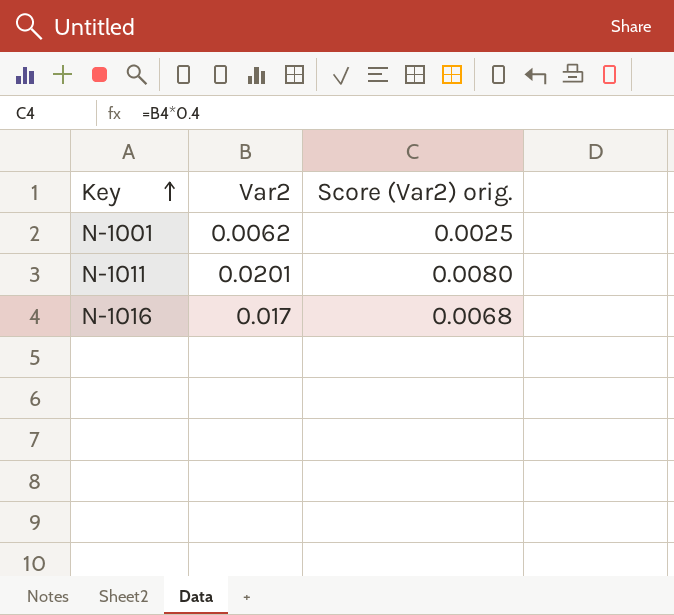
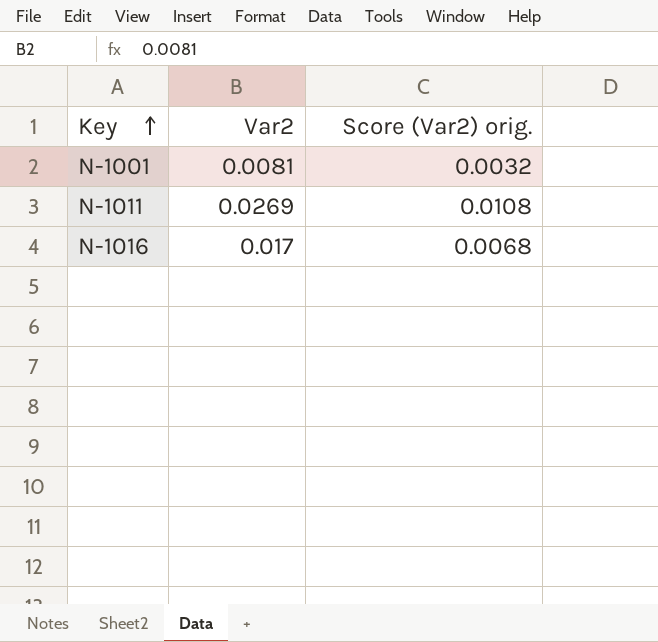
N-1001 | Var2: 0.0062 -> 0.0081
N-1001 | Score (Var2) orig.: 0.0025 -> 0.0032
N-1011 | Var2: 0.0201 -> 0.0269
N-1011 | Score (Var2) orig.: 0.0080 -> 0.0108

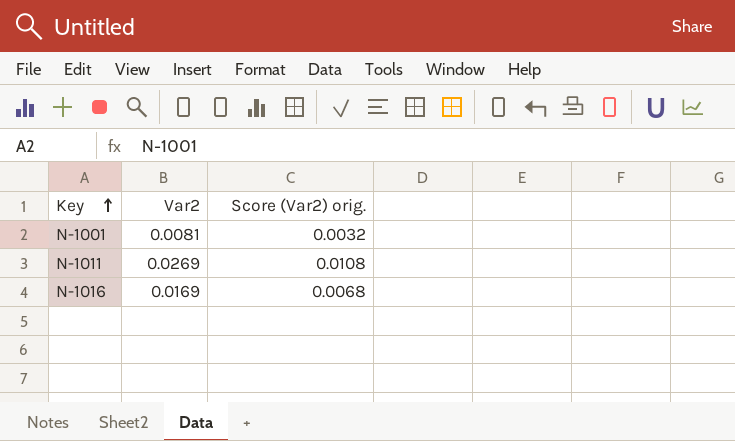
N-1016 | Var2: 0.017 -> 0.0169

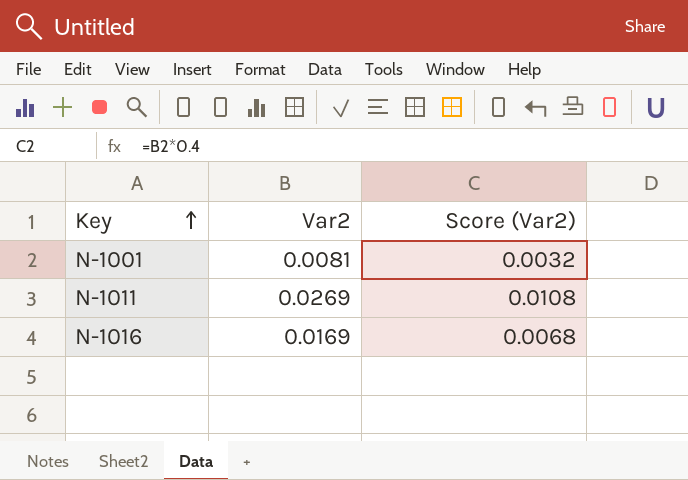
column name: Score (Var2) orig. -> Score (Var2)

